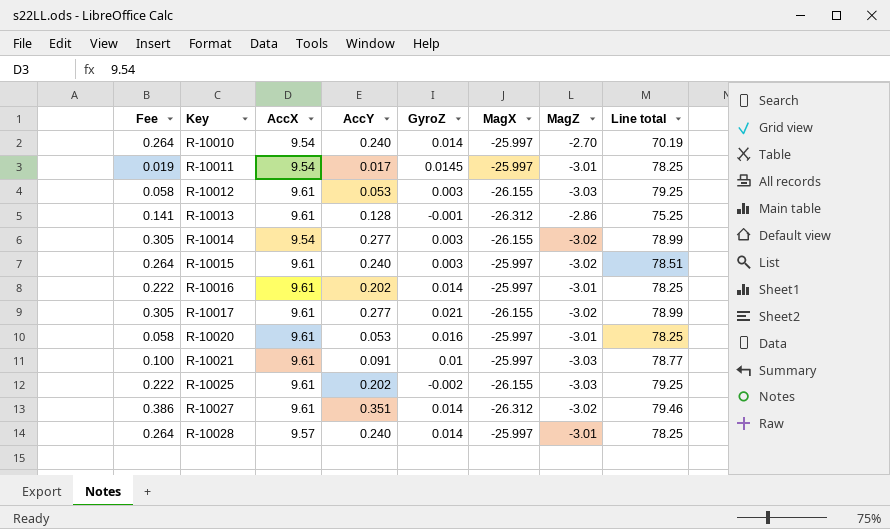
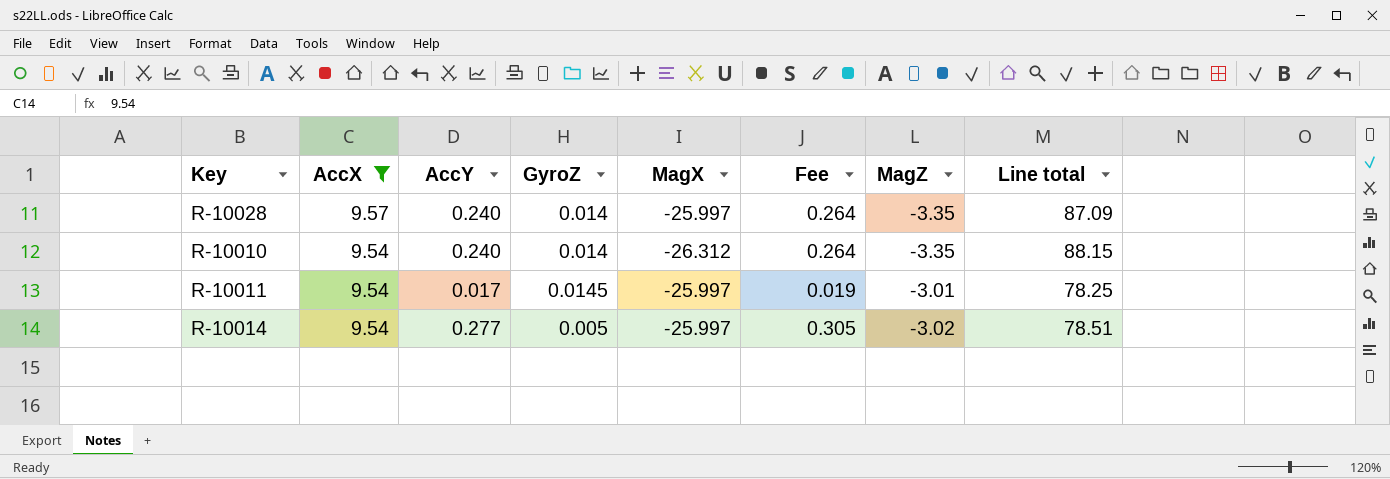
filter: none -> AccX != 9.61
row order: Key ascending -> AccX descending
column Fee | position: 1 -> 6
R-10028 | MagZ: -3.01 -> -3.35
R-10028 | Line total: 78.25 -> 87.09
R-10010 | MagX: -25.997 -> -26.312
R-10010 | MagZ: -2.70 -> -3.35
R-10010 | Line total: 70.19 -> 88.15
R-10014 | GyroZ: 0.003 -> 0.005
R-10014 | MagX: -26.155 -> -25.997
R-10014 | Line total: 78.99 -> 78.51

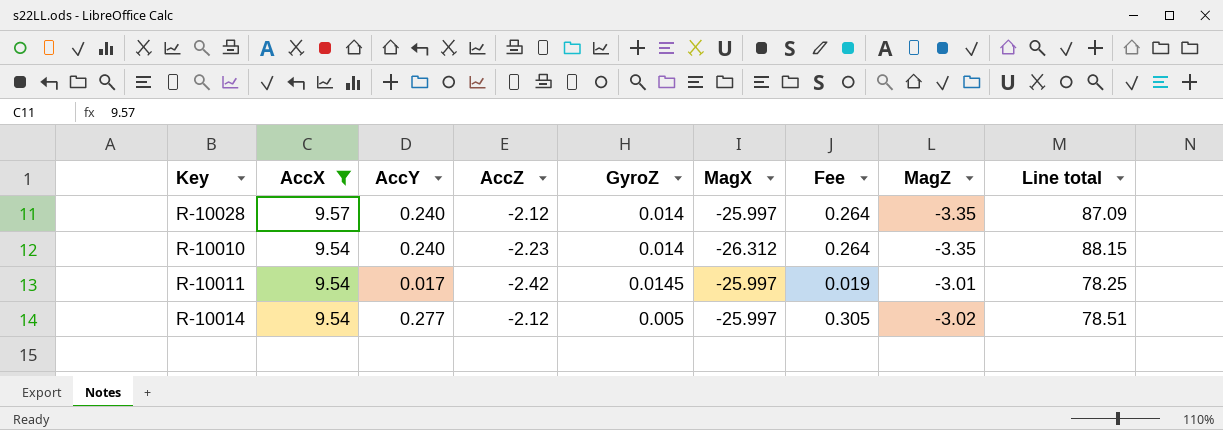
column AccZ | position: none -> 4

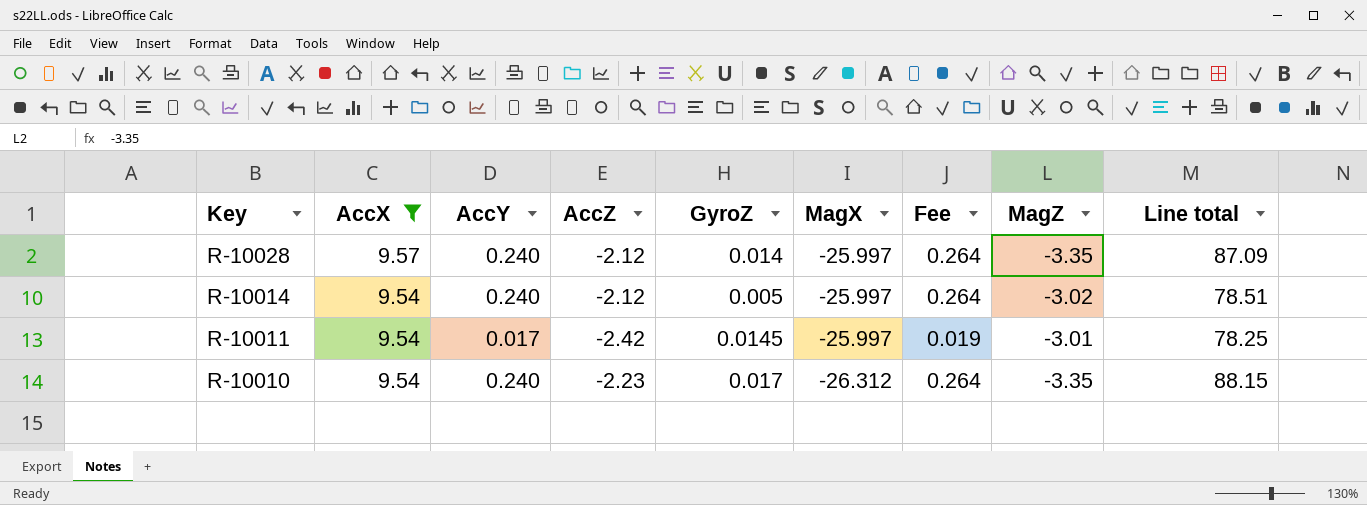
row order: AccX descending -> Key descending
R-10014 | AccY: 0.277 -> 0.240
R-10014 | Fee: 0.305 -> 0.264
R-10010 | GyroZ: 0.014 -> 0.017

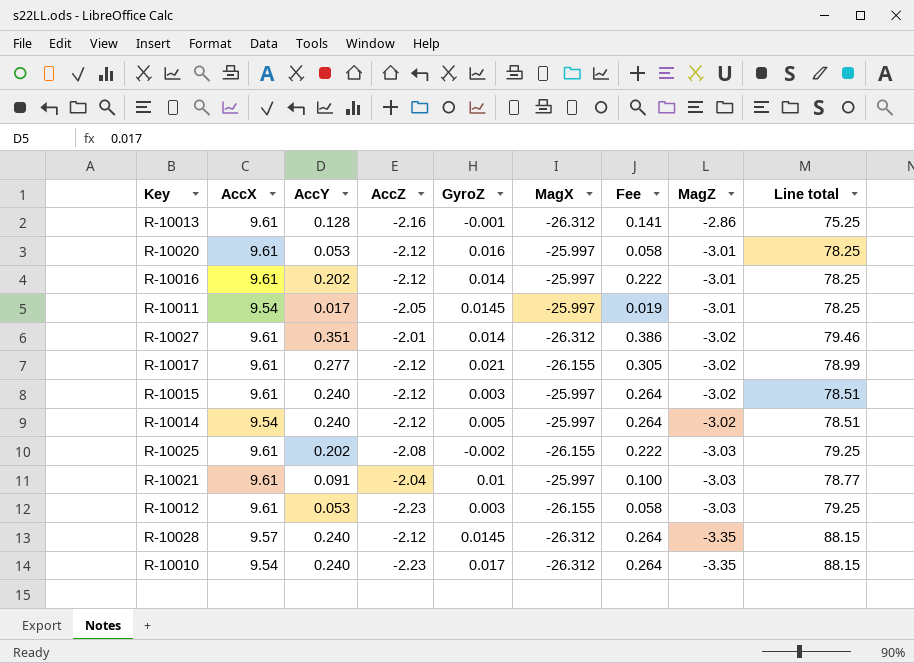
filter: AccX != 9.61 -> none
row order: Key descending -> MagZ descending
R-10011 | AccZ: -2.42 -> -2.05
R-10028 | GyroZ: 0.014 -> 0.0145
R-10028 | MagX: -25.997 -> -26.312
R-10028 | Line total: 87.09 -> 88.15

